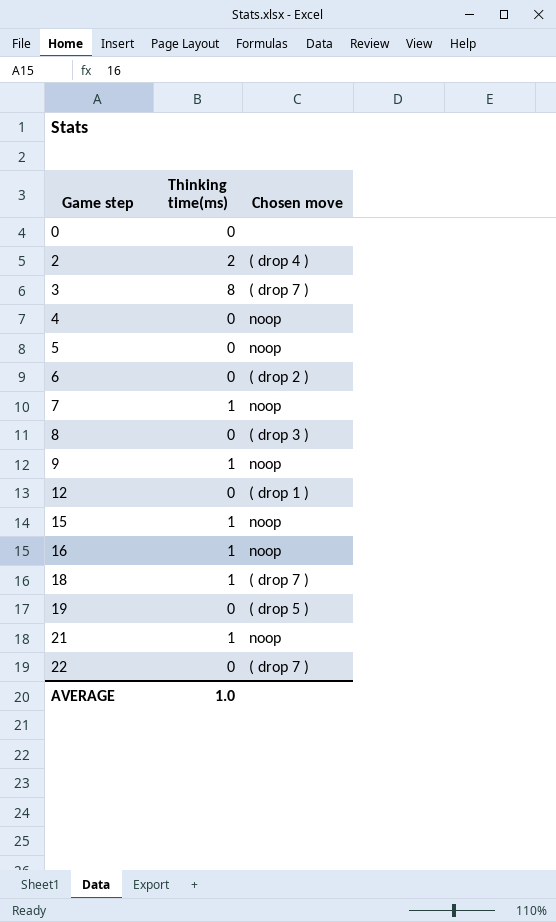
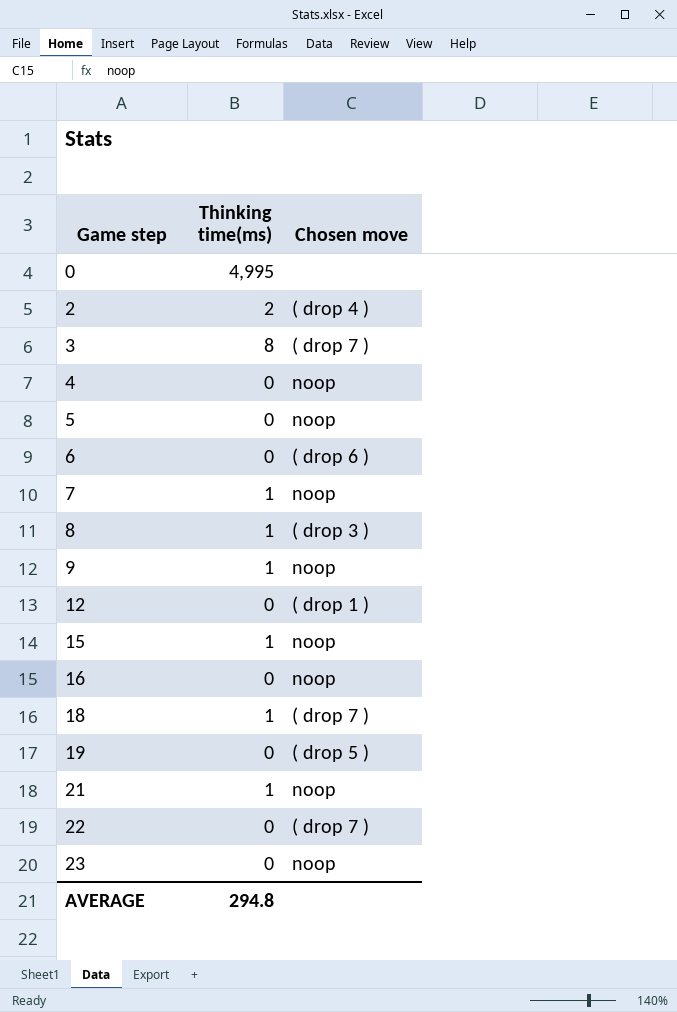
0 | Thinking time(ms): 0 -> 4,995
6 | Chosen move: ( drop 2 ) -> ( drop 6 )
8 | Thinking time(ms): 0 -> 1
16 | Thinking time(ms): 1 -> 0
row 23: none -> 0 | noop
AVERAGE | Thinking time(ms): 1.0 -> 294.8

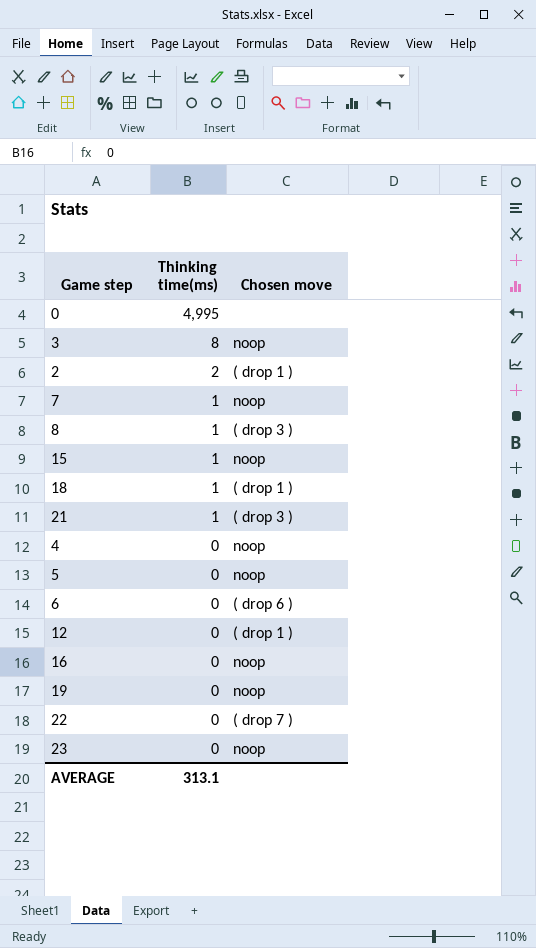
row order: Game step ascending -> Thinking time(ms) descending
row 9: 1 | noop -> none
3 | Chosen move: ( drop 7 ) -> noop
2 | Chosen move: ( drop 4 ) -> ( drop 1 )
18 | Chosen move: ( drop 7 ) -> ( drop 1 )
21 | Chosen move: noop -> ( drop 3 )
19 | Chosen move: ( drop 5 ) -> noop
AVERAGE | Thinking time(ms): 294.8 -> 313.1

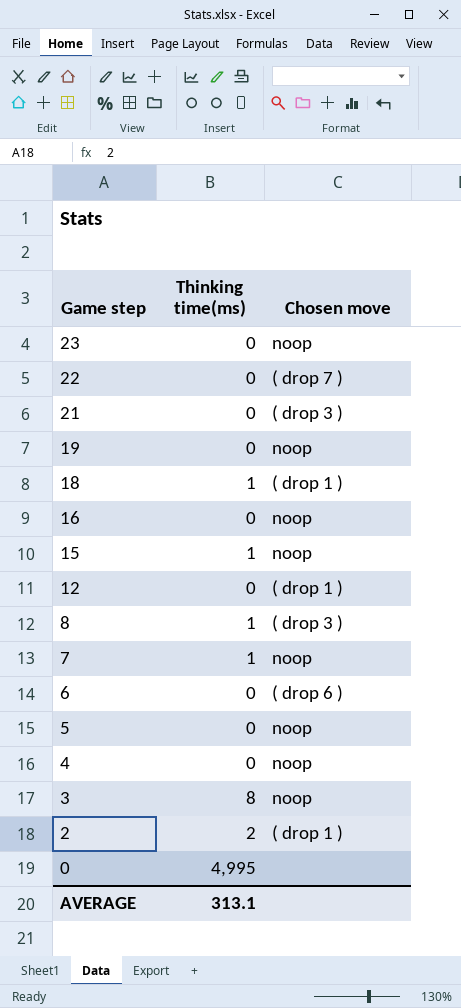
row order: Thinking time(ms) descending -> Game step descending
21 | Thinking time(ms): 1 -> 0

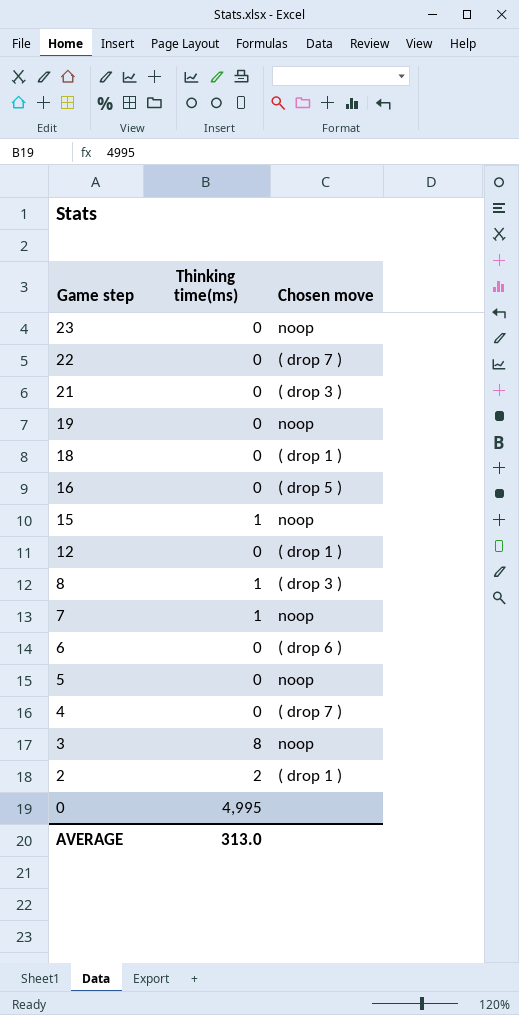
18 | Thinking time(ms): 1 -> 0
16 | Chosen move: noop -> ( drop 5 )
4 | Chosen move: noop -> ( drop 7 )
AVERAGE | Thinking time(ms): 313.1 -> 313.0

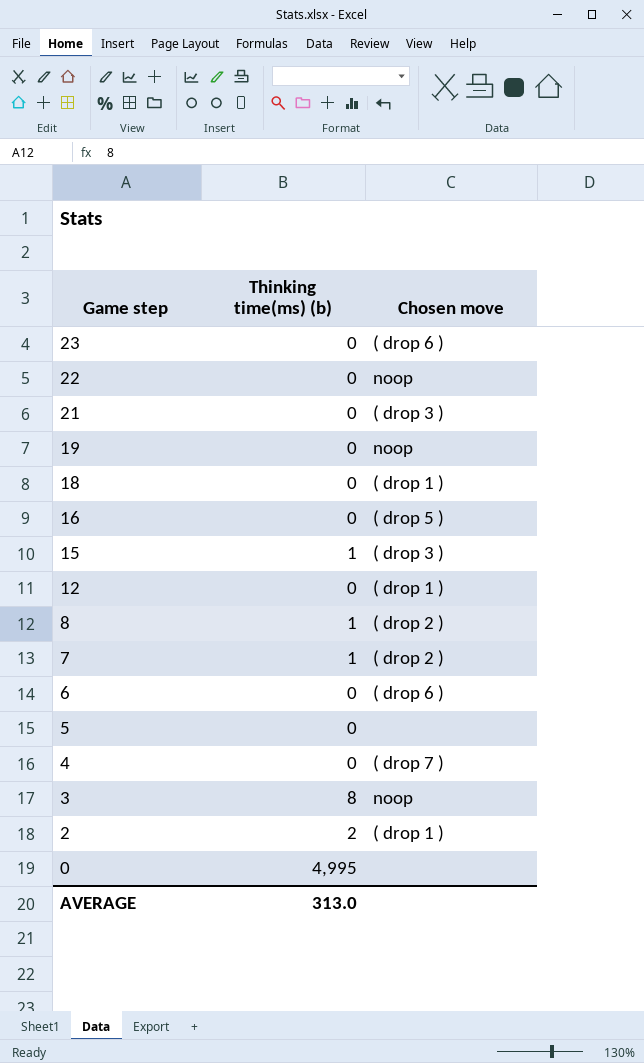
column name: Thinking time(ms) -> Thinking time(ms) (b)
23 | Chosen move: noop -> ( drop 6 )
22 | Chosen move: ( drop 7 ) -> noop
15 | Chosen move: noop -> ( drop 3 )
8 | Chosen move: ( drop 3 ) -> ( drop 2 )
7 | Chosen move: noop -> ( drop 2 )
5 | Chosen move: noop -> none

